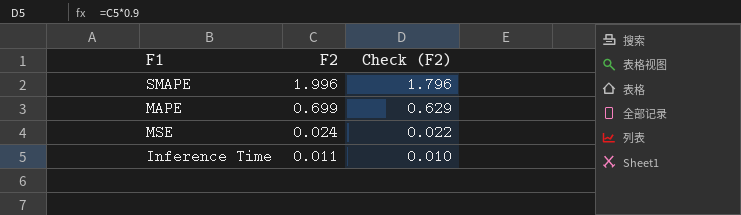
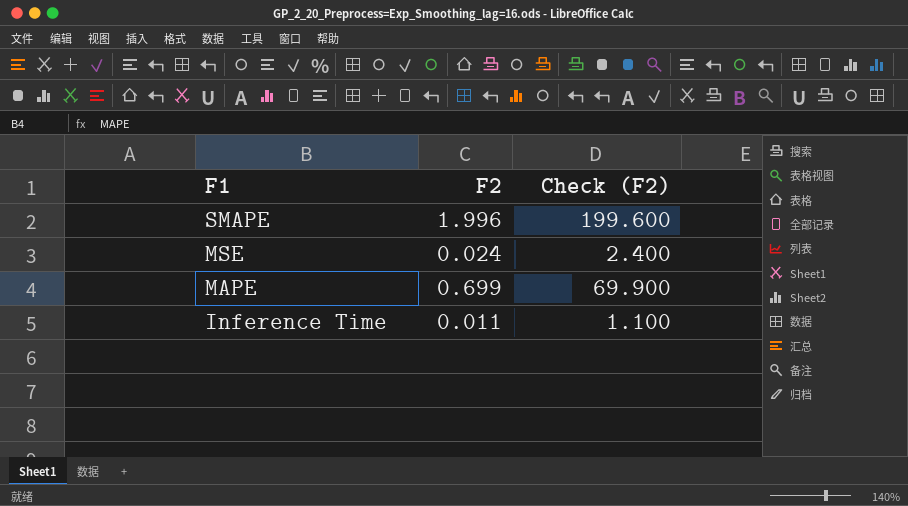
row order: F2 descending -> F1 descending
column Check (F2) | formula: [F2] * 0.9 -> [F2] * 100

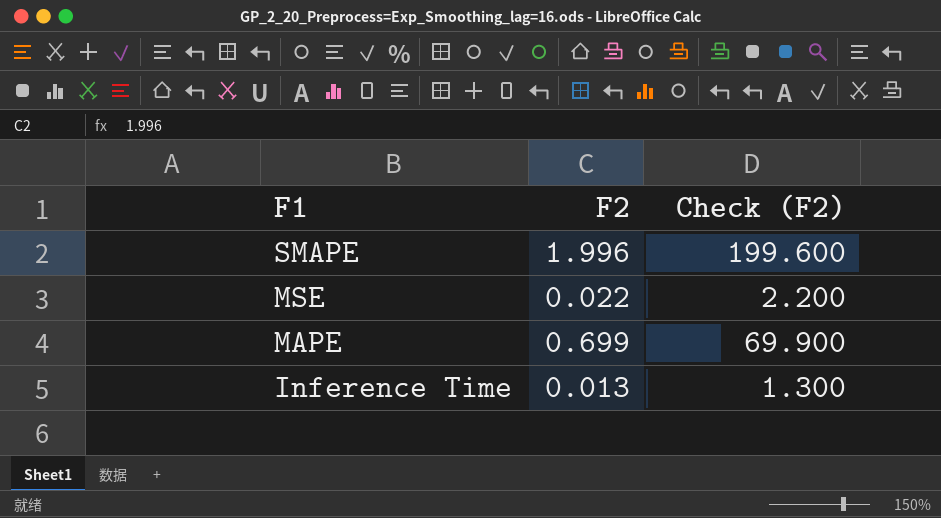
MSE | F2: 0.024 -> 0.022
MSE | Check (F2): 2.400 -> 2.200
Inference Time | F2: 0.011 -> 0.013
Inference Time | Check (F2): 1.100 -> 1.300

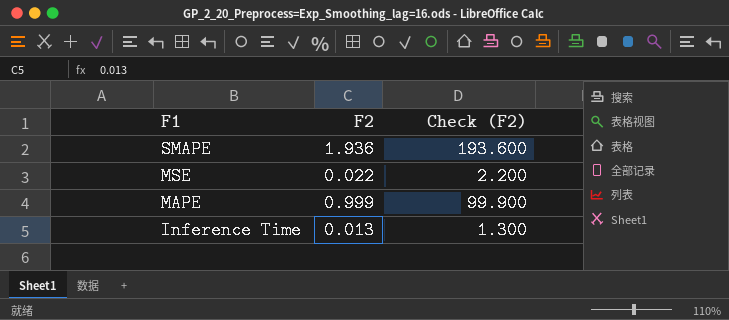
SMAPE | F2: 1.996 -> 1.936
SMAPE | Check (F2): 199.600 -> 193.600
MAPE | F2: 0.699 -> 0.999
MAPE | Check (F2): 69.900 -> 99.900

